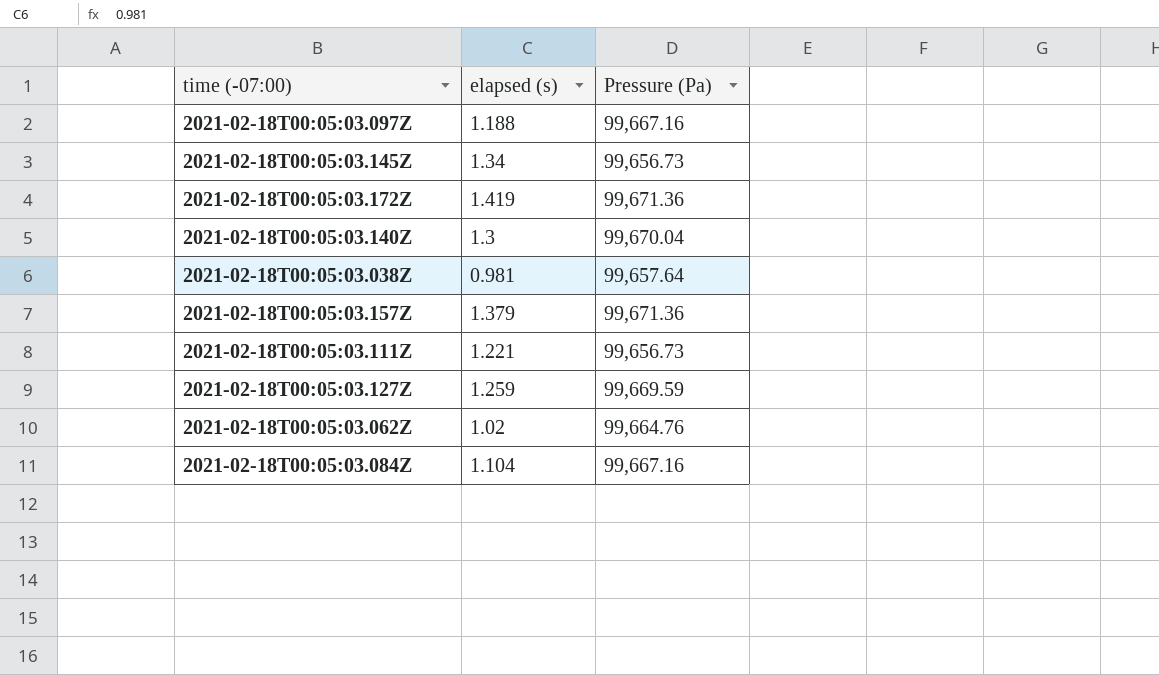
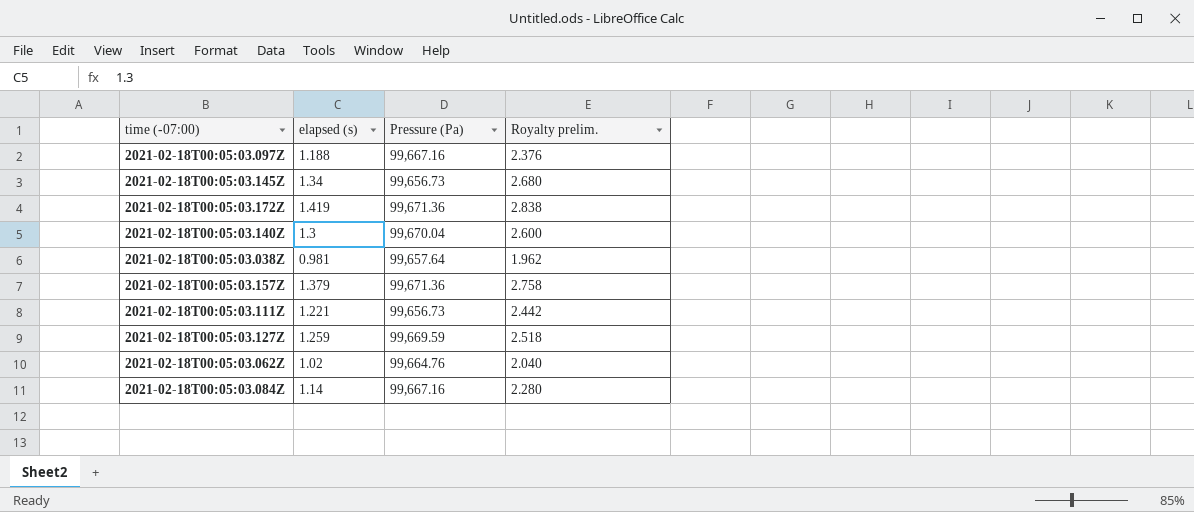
column Royalty prelim. | formula: none -> [elapsed (s)] * 2
2021-02-18T00:05:03.084Z | elapsed (s): 1.104 -> 1.14

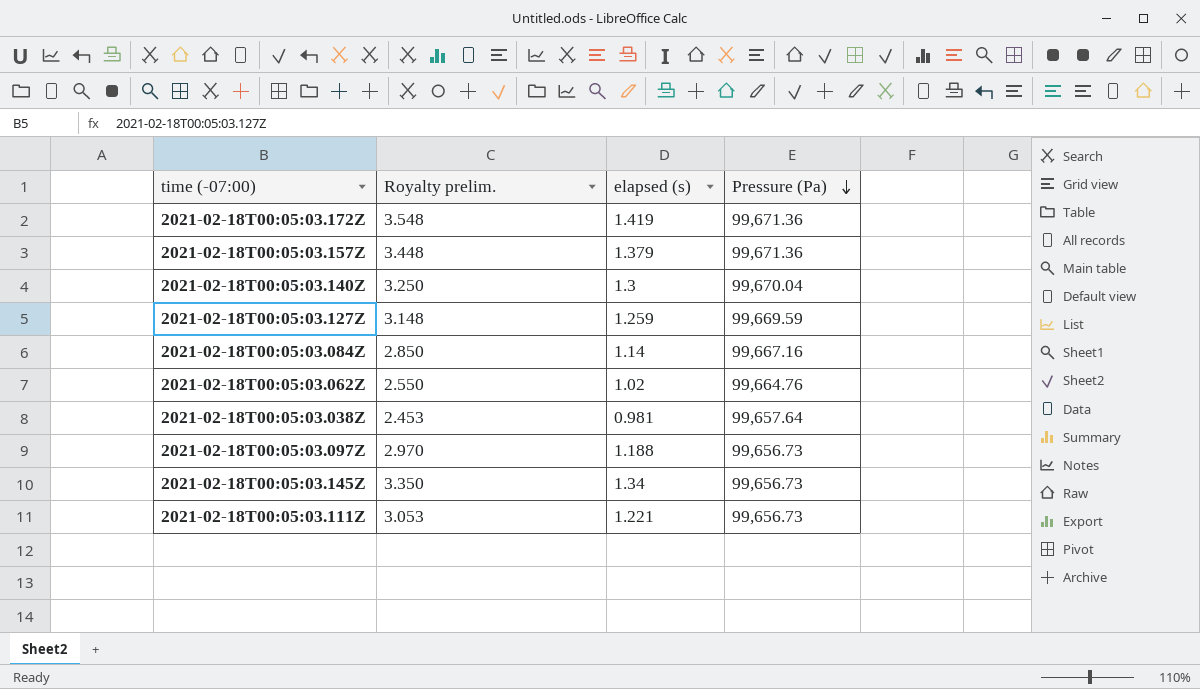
row order: none -> Pressure (Pa) descending
column Royalty prelim. | formula: [elapsed (s)] * 2 -> [elapsed (s)] * 2.5
column Royalty prelim. | position: 4 -> 2
2021-02-18T00:05:03.097Z | Pressure (Pa): 99,667.16 -> 99,656.73

